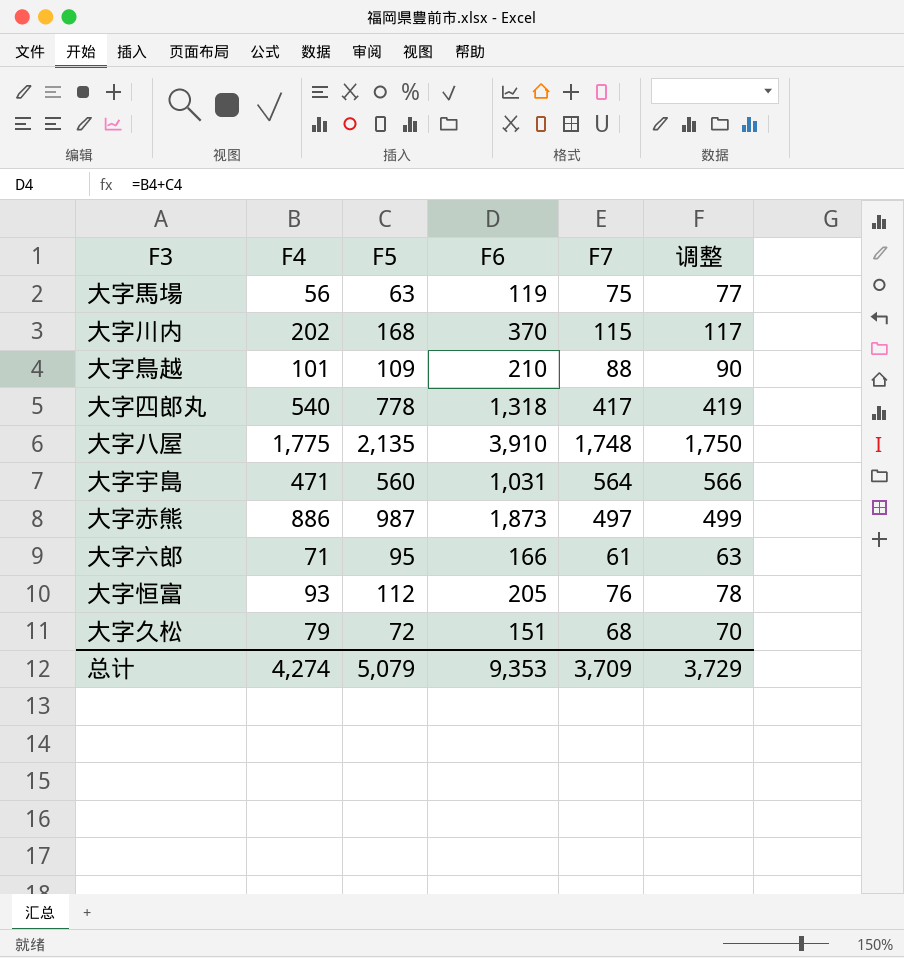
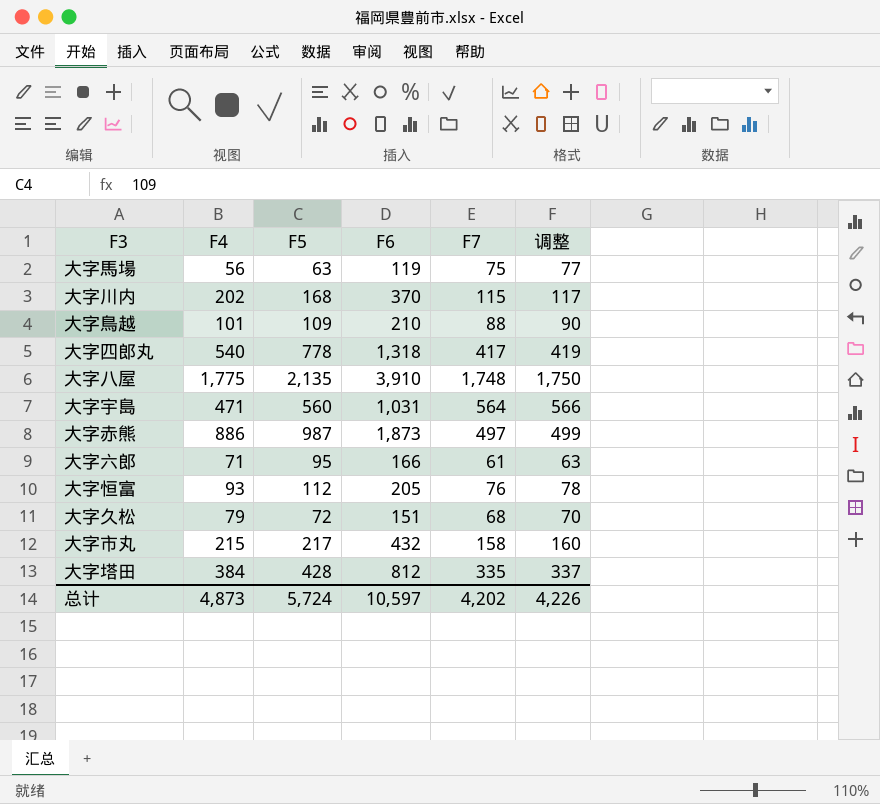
row 大字市丸: none -> 215 | 217 | 432 | 158 | 160
row 大字塔田: none -> 384 | 428 | 812 | 335 | 337
总计 | F4: 4,274 -> 4,873
总计 | F5: 5,079 -> 5,724
总计 | F6: 9,353 -> 10,597
总计 | F7: 3,709 -> 4,202
总计 | 调整: 3,729 -> 4,226

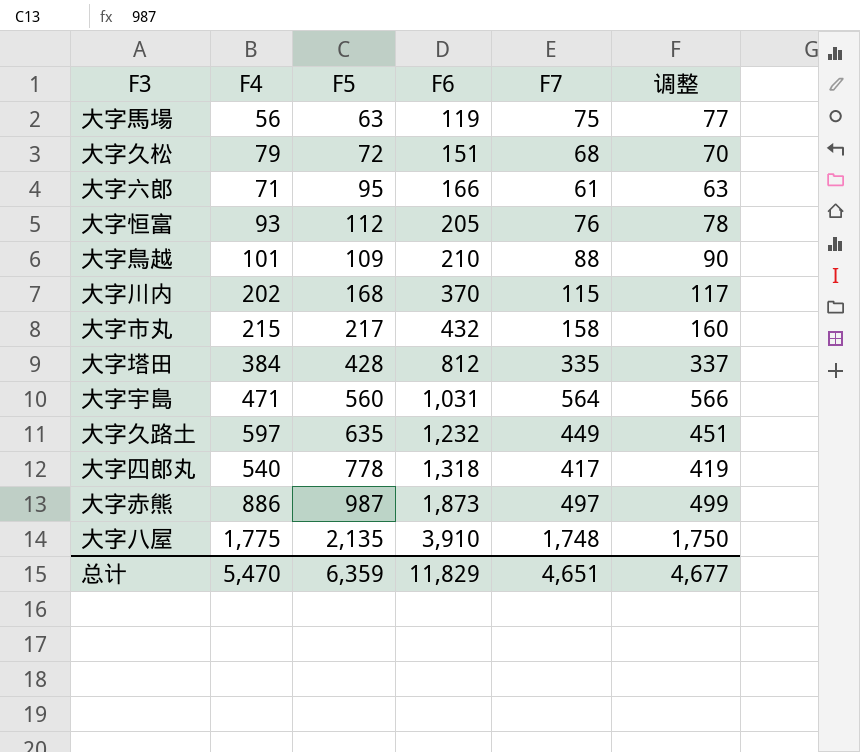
row order: none -> F6 ascending
row 大字久路土: none -> 597 | 635 | 1,232 | 449 | 451
总计 | F4: 4,873 -> 5,470
总计 | F5: 5,724 -> 6,359
总计 | F6: 10,597 -> 11,829
总计 | F7: 4,202 -> 4,651
总计 | 调整: 4,226 -> 4,677

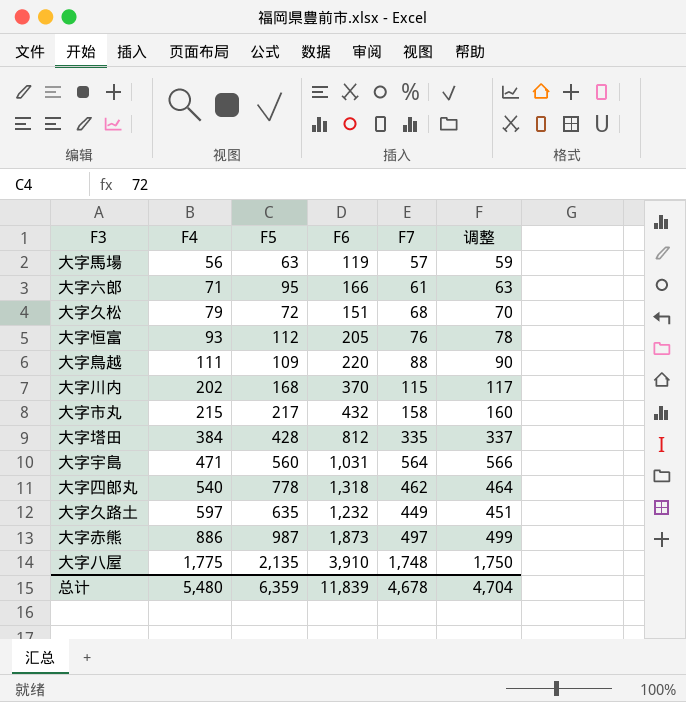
row order: F6 ascending -> F4 ascending
大字馬場 | F7: 75 -> 57
大字馬場 | 调整: 77 -> 59
大字鳥越 | F4: 101 -> 111
大字鳥越 | F6: 210 -> 220
大字四郎丸 | F7: 417 -> 462
大字四郎丸 | 调整: 419 -> 464
总计 | F4: 5,470 -> 5,480
总计 | F6: 11,829 -> 11,839
总计 | F7: 4,651 -> 4,678
总计 | 调整: 4,677 -> 4,704

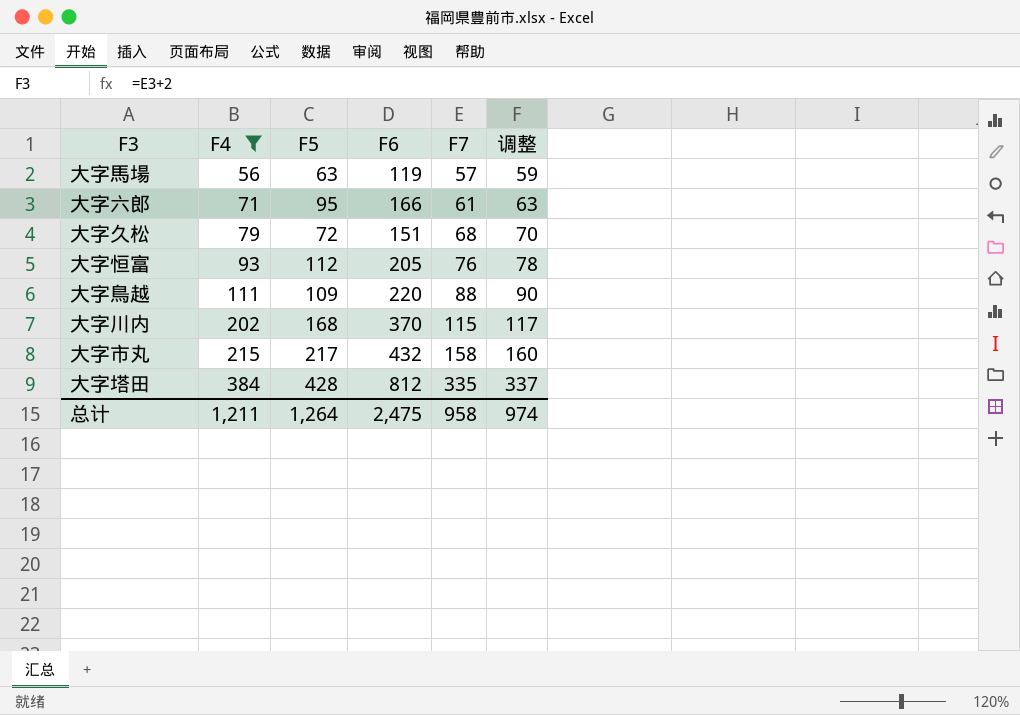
filter: none -> F4 <= 384
总计 | F4: 5,480 -> 1,211
总计 | F5: 6,359 -> 1,264
总计 | F6: 11,839 -> 2,475
总计 | F7: 4,678 -> 958
总计 | 调整: 4,704 -> 974

